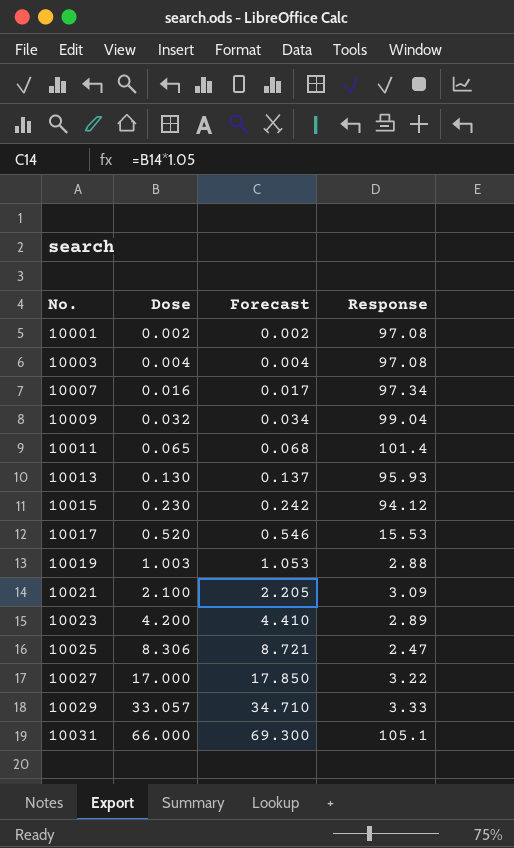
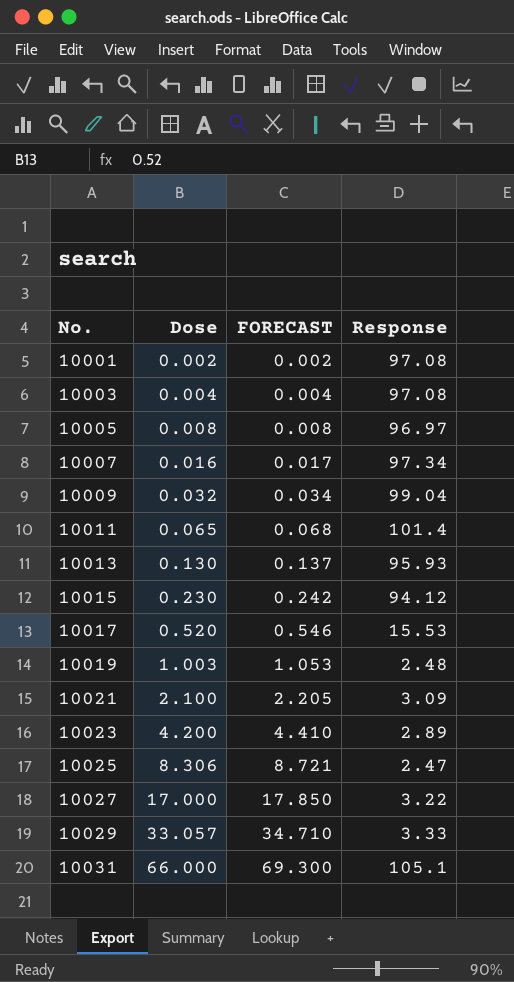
column name: Forecast -> FORECAST
row 10005: none -> 0.008 | 0.008 | 96.97
10019 | Response: 2.88 -> 2.48

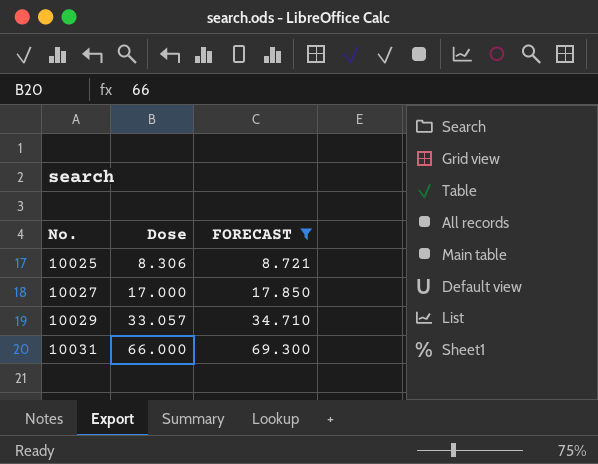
filter: none -> FORECAST >= 8.721
column Response | position: 4 -> none

